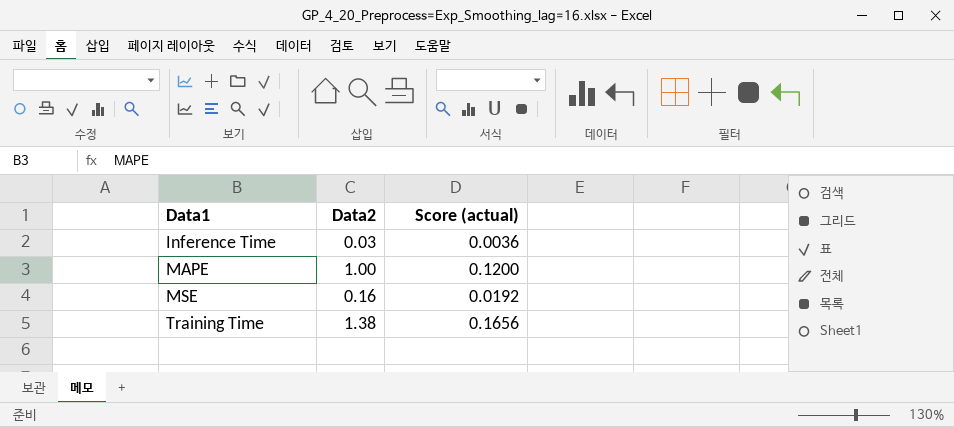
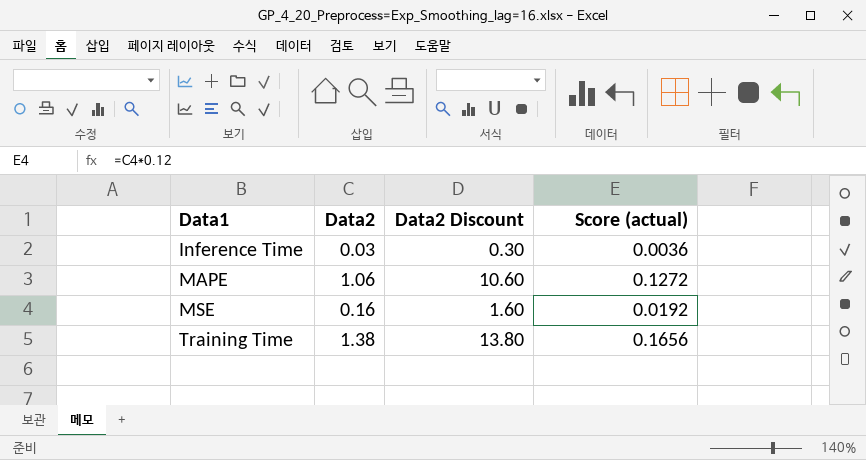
column Data2 Discount | formula: none -> [Data2] * 10
MAPE | Data2: 1.00 -> 1.06
MAPE | Score (actual): 0.1200 -> 0.1272

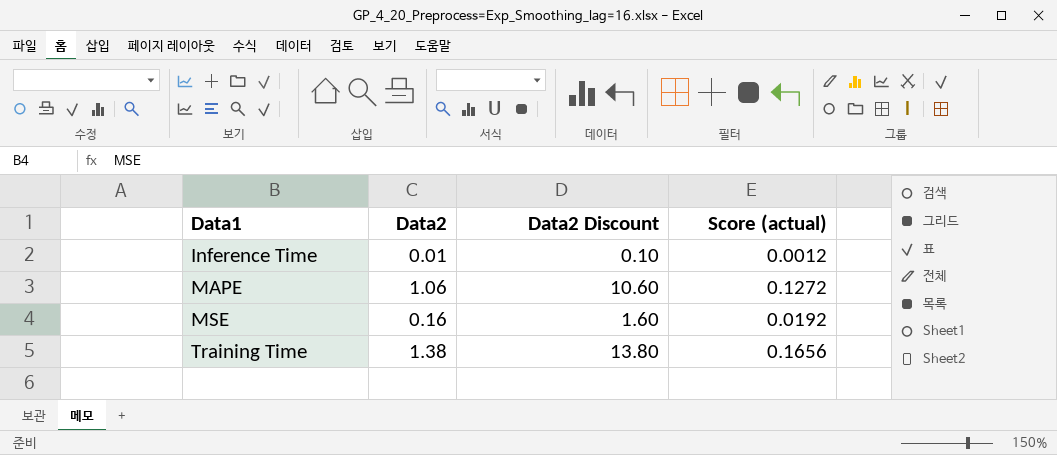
Inference Time | Data2: 0.03 -> 0.01
Inference Time | Data2 Discount: 0.30 -> 0.10
Inference Time | Score (actual): 0.0036 -> 0.0012

